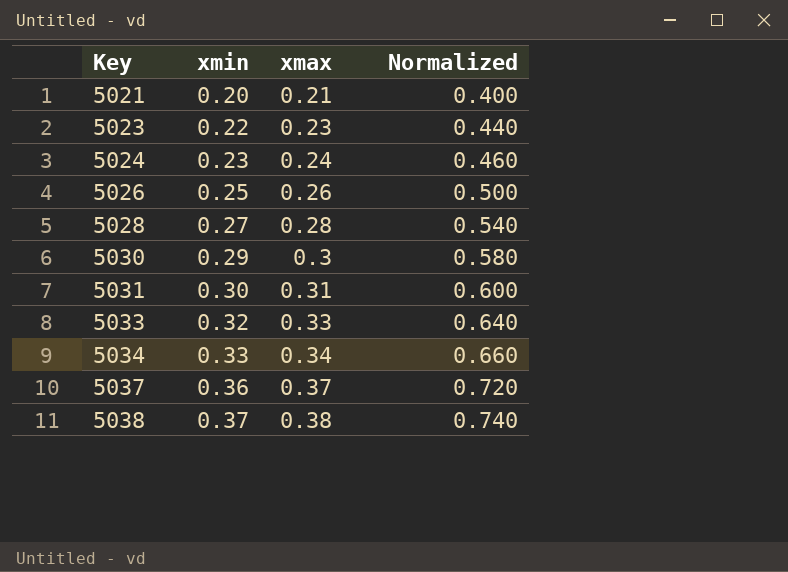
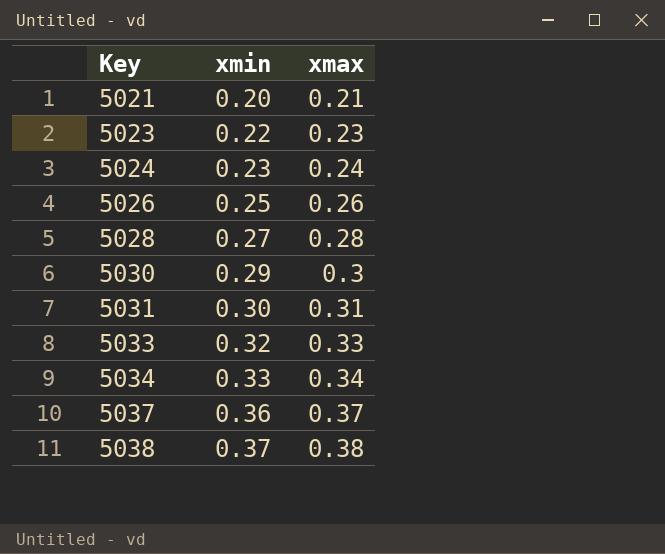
column Normalized | formula: [xmin] * 2 -> none

